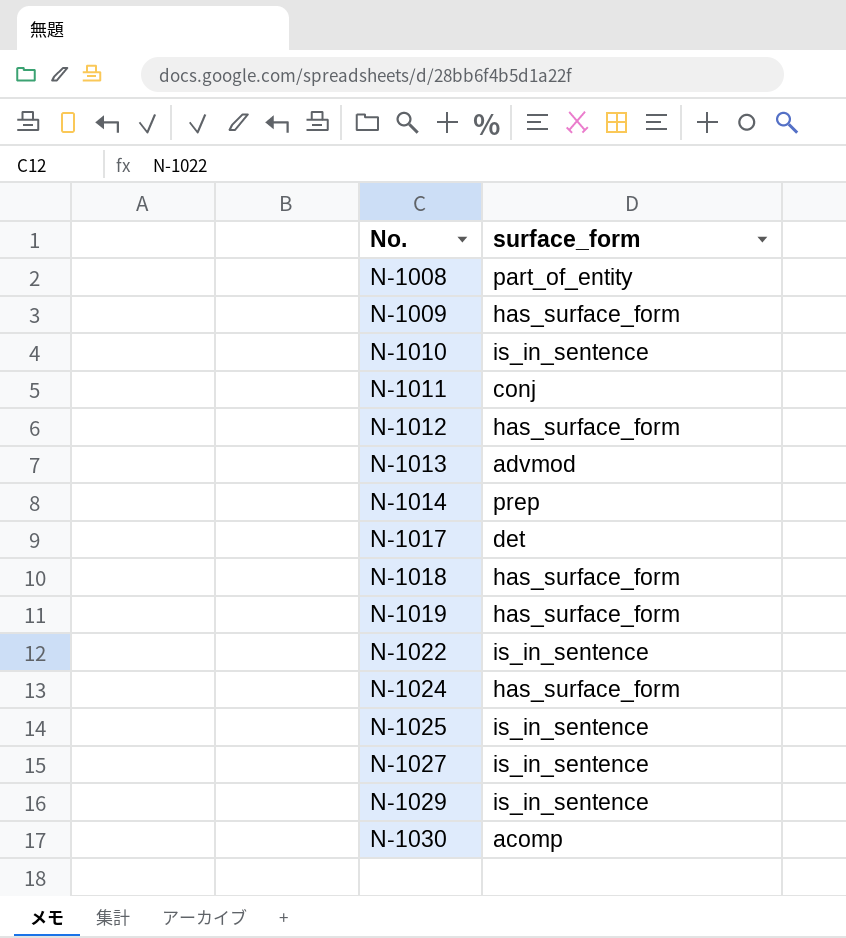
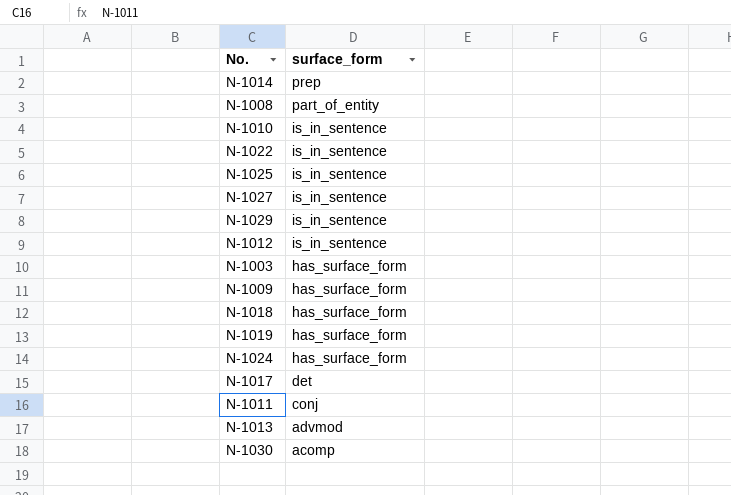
row order: No. ascending -> surface_form descending
N-1012 | surface_form: has_surface_form -> is_in_sentence
row N-1003: none -> has_surface_form

